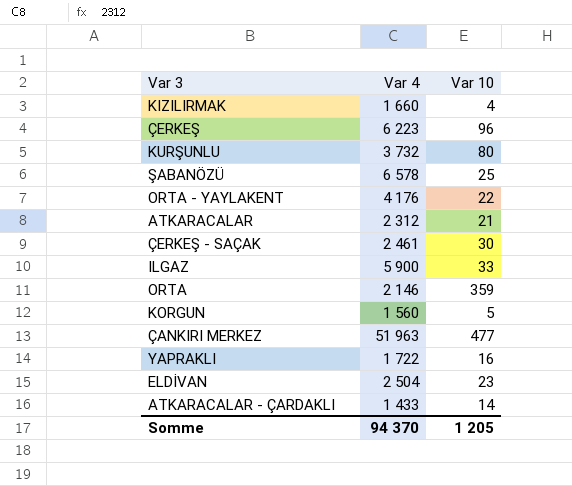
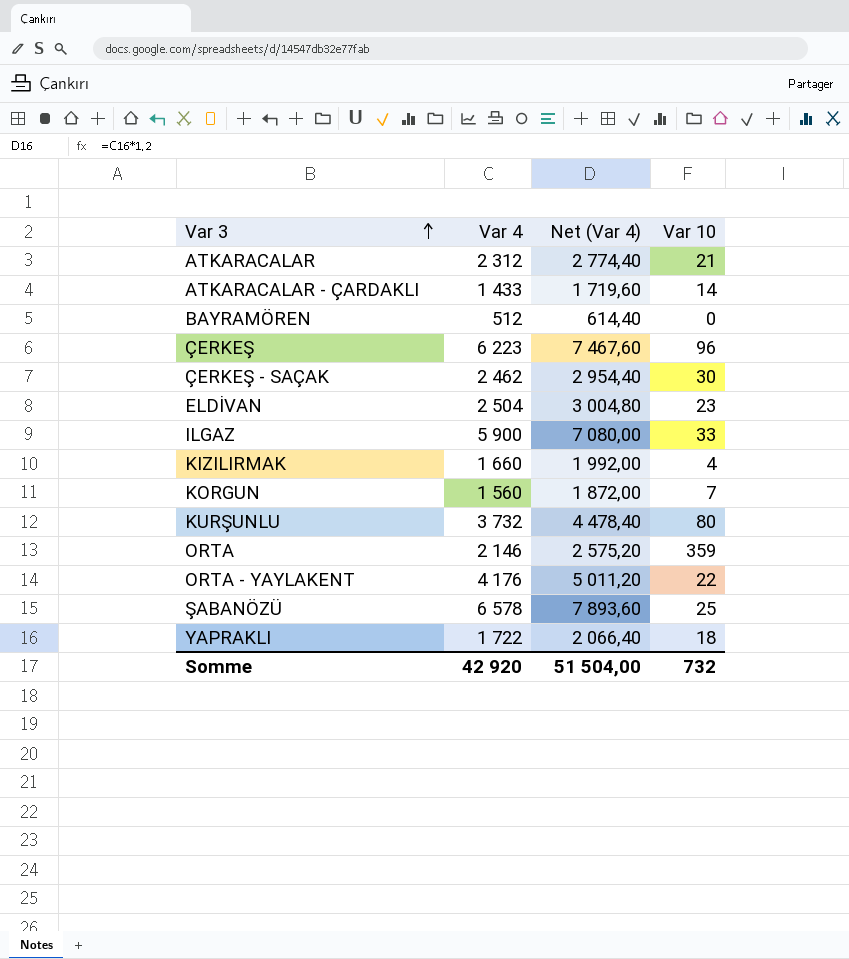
row order: none -> Var 3 ascending
column Net (Var 4) | formula: none -> [Var 4] * 1,2
row ÇANKIRI MERKEZ: 51 963 | 477 -> none
row BAYRAMÖREN: none -> 512 | 614,40 | 0
ÇERKEŞ - SAÇAK | Var 4: 2 461 -> 2 462
KORGUN | Var 10: 5 -> 7
YAPRAKLI | Var 10: 16 -> 18
Somme | Var 4: 94 370 -> 42 920
Somme | Var 10: 1 205 -> 732

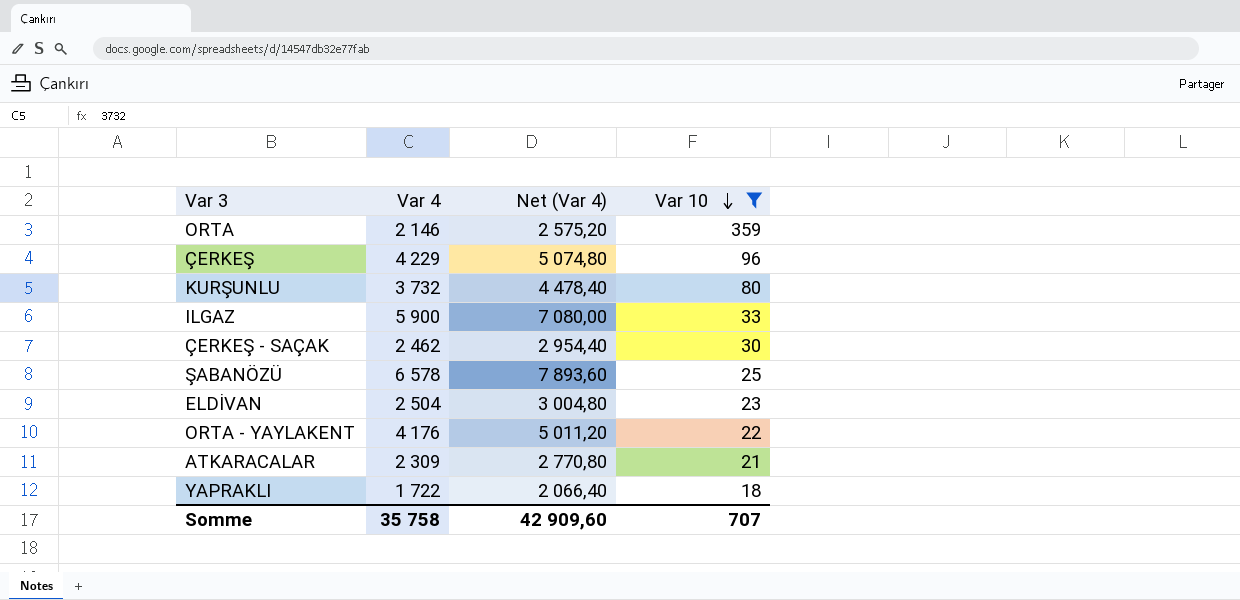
filter: none -> Var 10 >= 18
row order: Var 3 ascending -> Var 10 descending
ÇERKEŞ | Var 4: 6 223 -> 4 229
ÇERKEŞ | Net (Var 4): 7 467,60 -> 5 074,80
ATKARACALAR | Var 4: 2 312 -> 2 309
ATKARACALAR | Net (Var 4): 2 774,40 -> 2 770,80
Somme | Var 4: 42 920 -> 35 758
Somme | Net (Var 4): 51 504,00 -> 42 909,60
Somme | Var 10: 732 -> 707

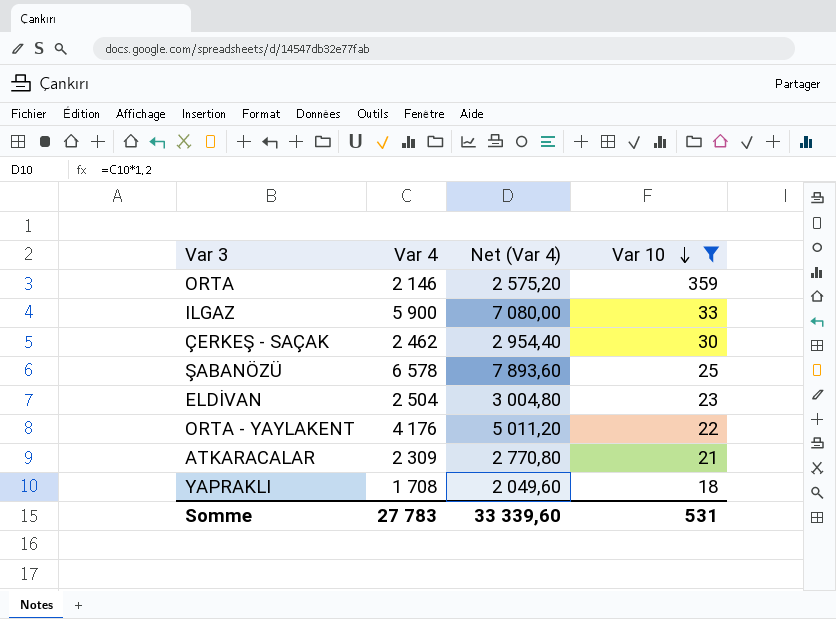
row ÇERKEŞ: 4 229 | 5 074,80 | 96 -> none
row KURŞUNLU: 3 732 | 4 478,40 | 80 -> none
YAPRAKLI | Var 4: 1 722 -> 1 708
YAPRAKLI | Net (Var 4): 2 066,40 -> 2 049,60
Somme | Var 4: 35 758 -> 27 783
Somme | Net (Var 4): 42 909,60 -> 33 339,60
Somme | Var 10: 707 -> 531

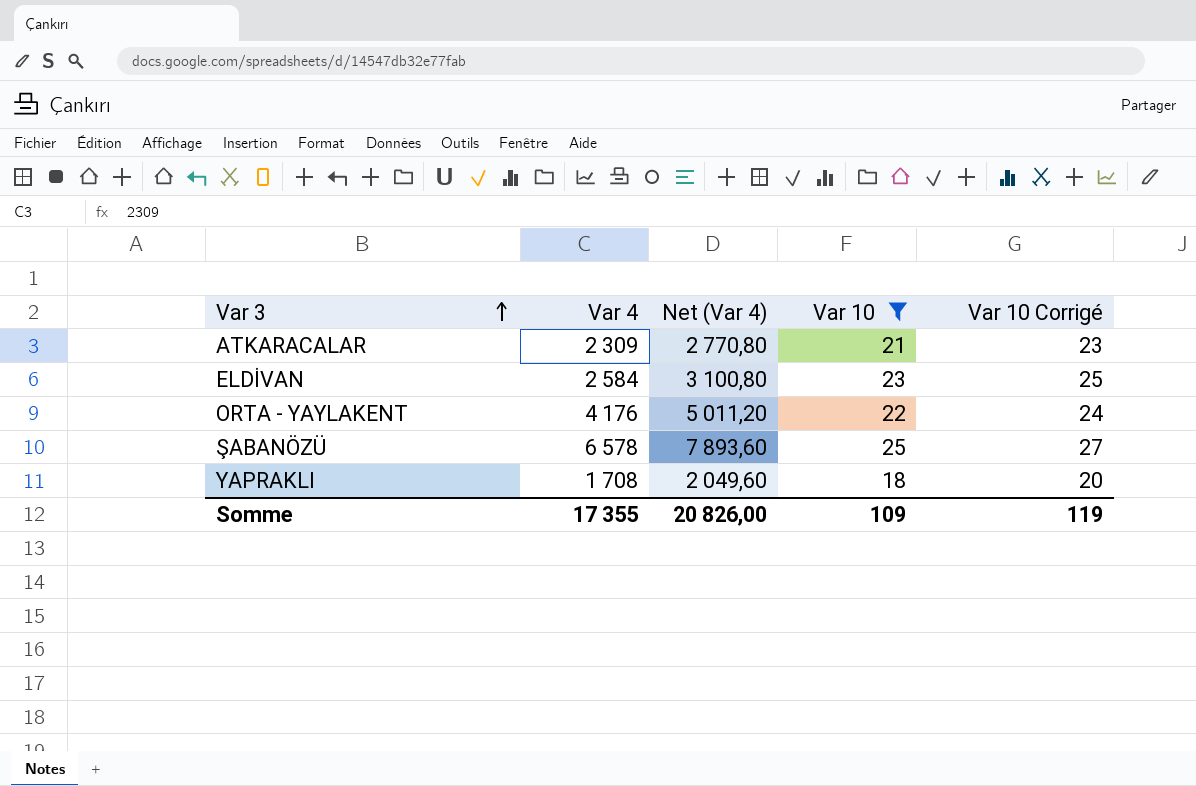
row order: Var 10 descending -> Var 3 ascending
column Var 10 Corrigé | formula: none -> [Var 10] + 2
row ORTA: 2 146 | 2 575,20 | 359 -> none
row ILGAZ: 5 900 | 7 080,00 | 33 -> none
row ÇERKEŞ - SAÇAK: 2 462 | 2 954,40 | 30 -> none
ELDİVAN | Var 4: 2 504 -> 2 584
ELDİVAN | Net (Var 4): 3 004,80 -> 3 100,80
Somme | Var 4: 27 783 -> 17 355
Somme | Net (Var 4): 33 339,60 -> 20 826,00
Somme | Var 10: 531 -> 109

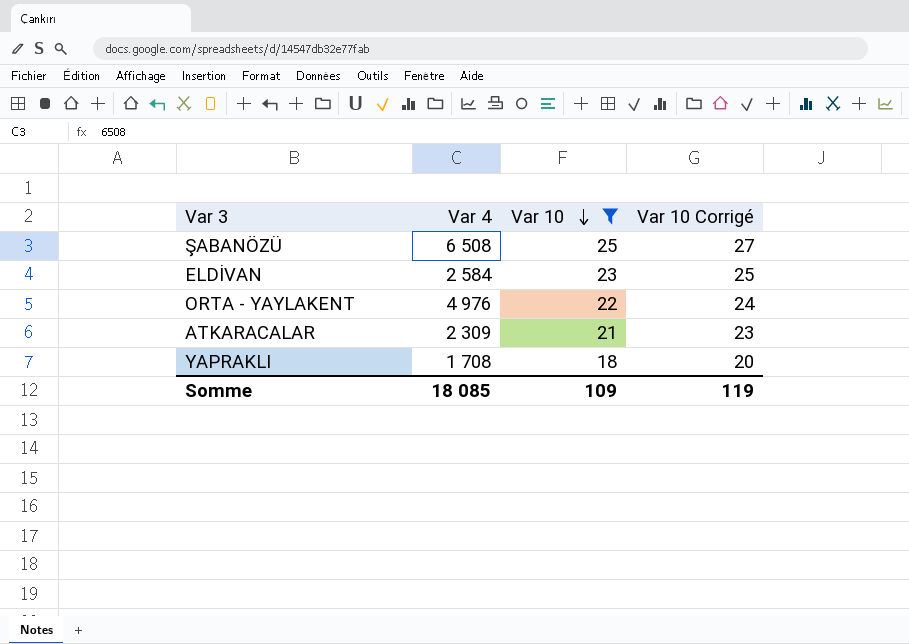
row order: Var 3 ascending -> Var 10 descending
column Net (Var 4) | formula: [Var 4] * 1,2 -> none
ŞABANÖZÜ | Var 4: 6 578 -> 6 508
ORTA - YAYLAKENT | Var 4: 4 176 -> 4 976
Somme | Var 4: 17 355 -> 18 085

